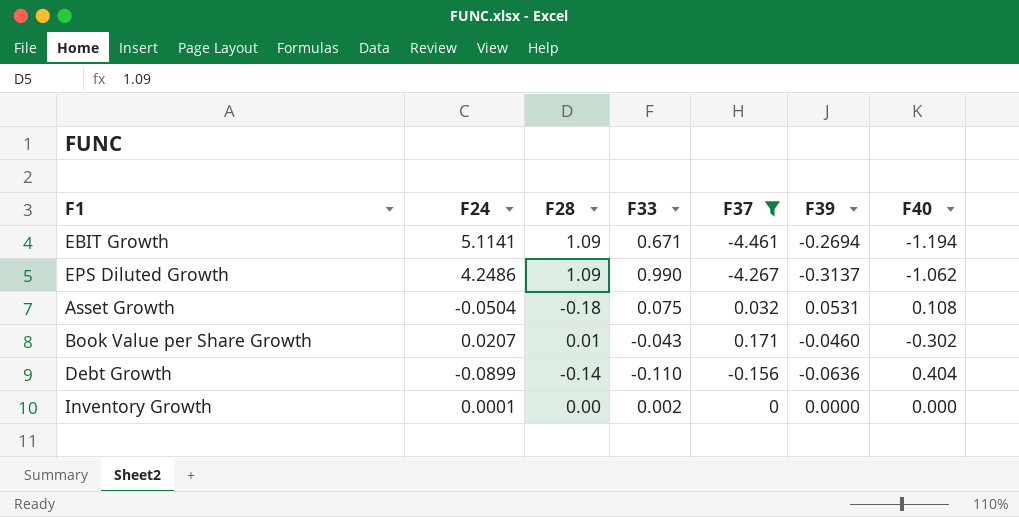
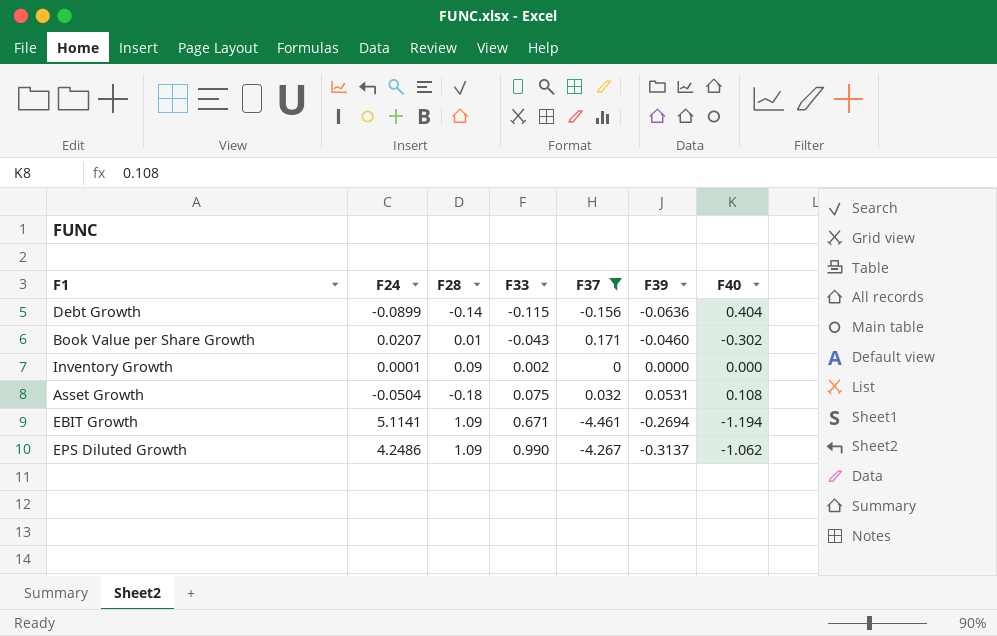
row order: none -> F33 ascending
Debt Growth | F33: -0.110 -> -0.115
Inventory Growth | F28: 0.00 -> 0.09

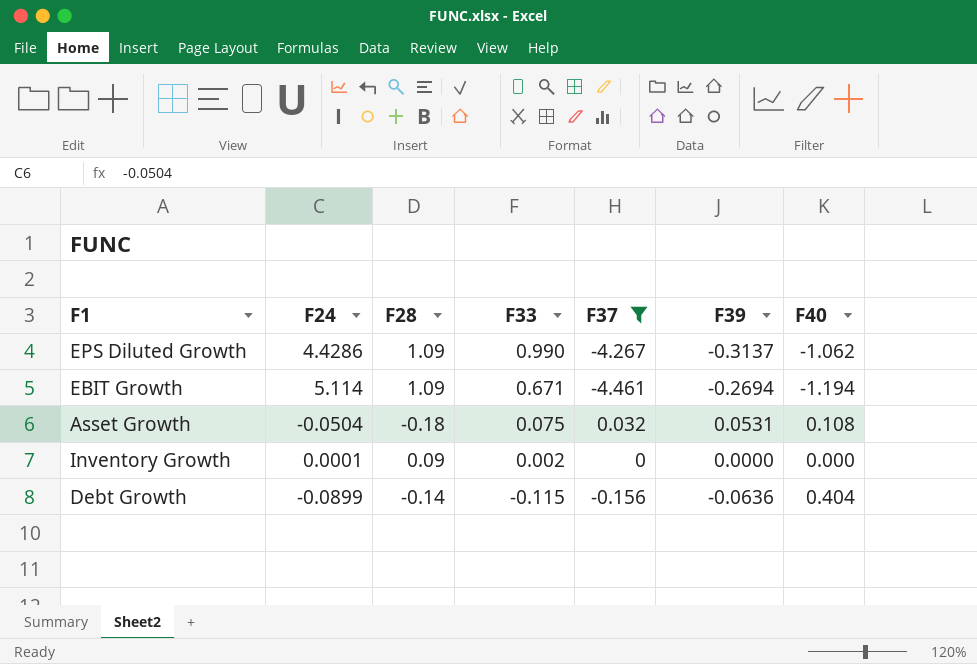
row order: F33 ascending -> F33 descending
row Book Value per Share Growth: 0.0207 | 0.01 | -0.043 | 0.171 | -0.0460 | -0.302 -> none
EPS Diluted Growth | F24: 4.2486 -> 4.4286
EBIT Growth | F24: 5.1141 -> 5.114

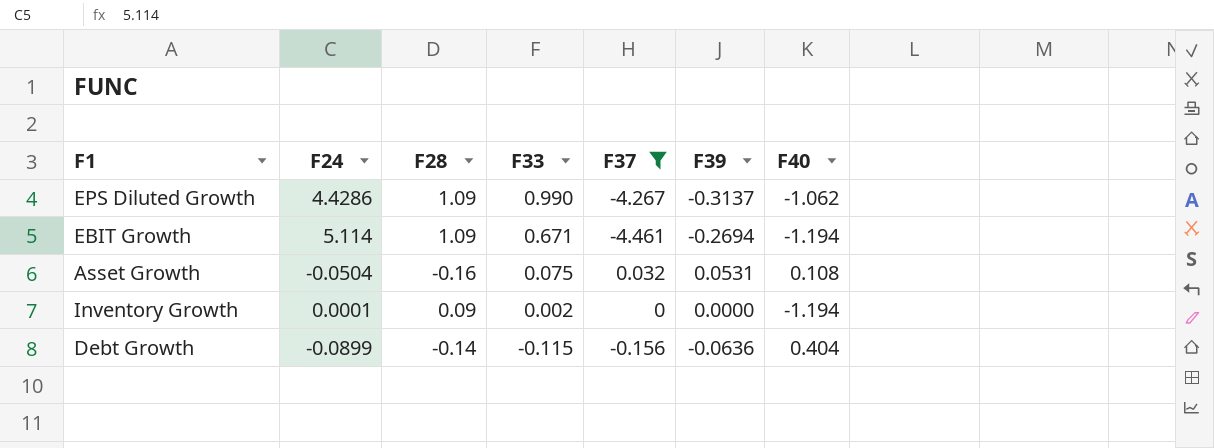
Asset Growth | F28: -0.18 -> -0.16
Inventory Growth | F40: 0.000 -> -1.194

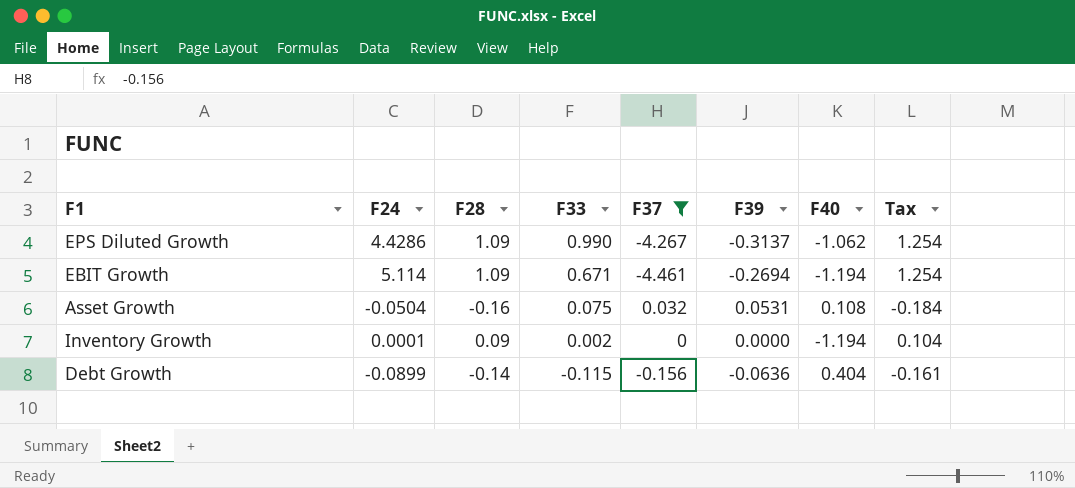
column Tax | formula: none -> [F28] * 1.15

